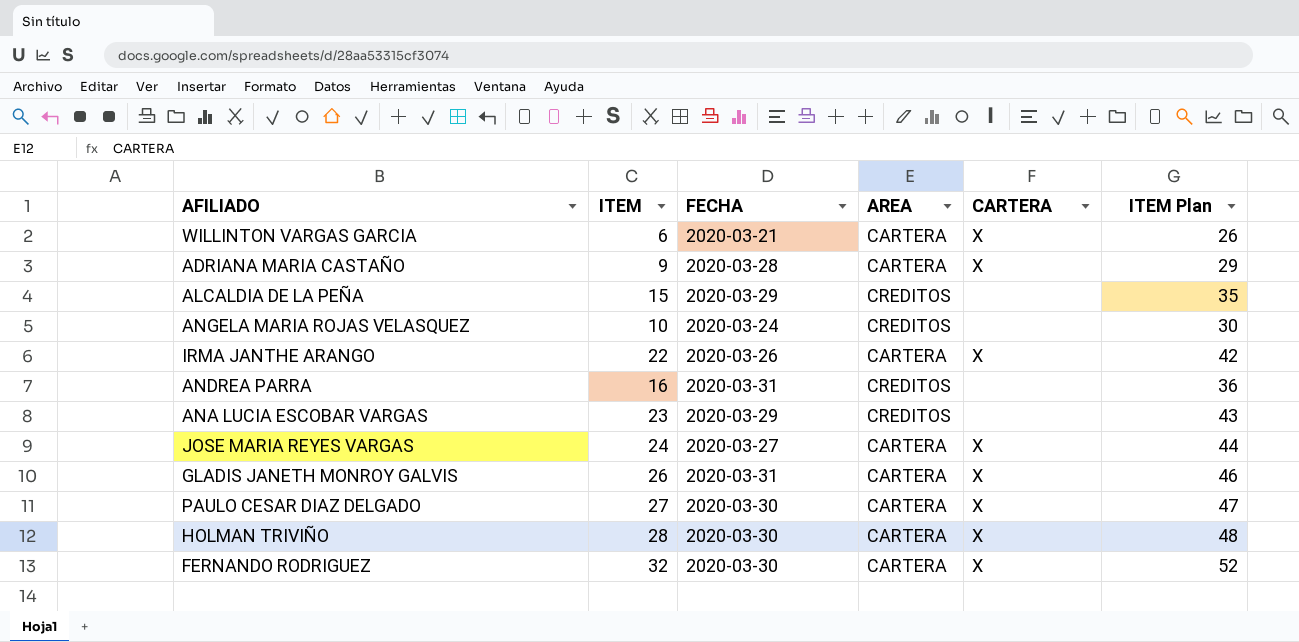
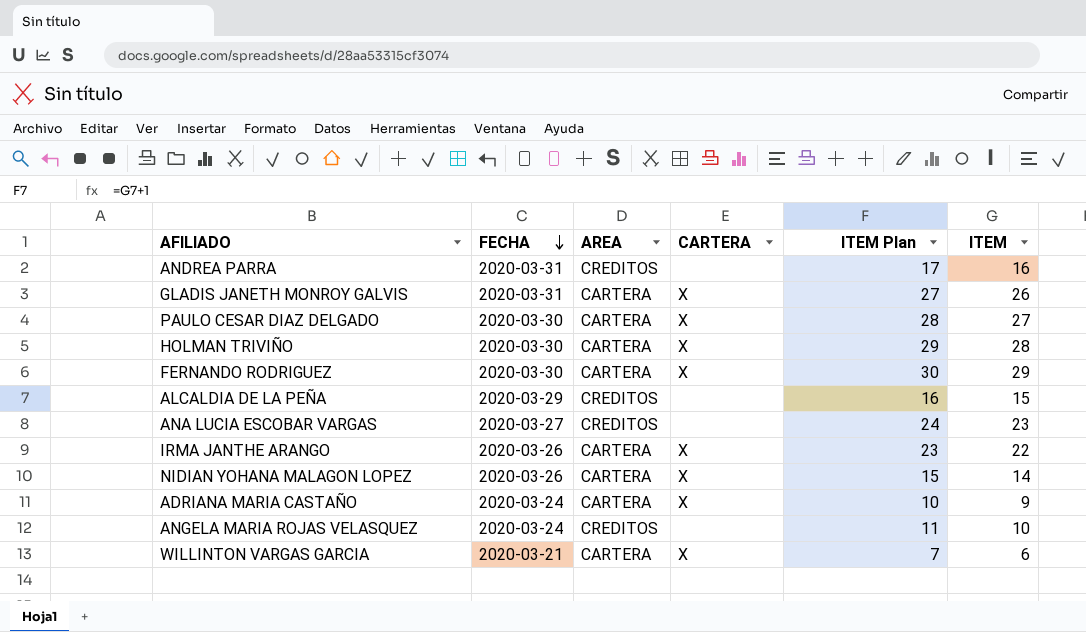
row order: none -> FECHA descending
column ITEM Plan | formula: [ITEM] + 20 -> [ITEM] + 1
column ITEM | position: 2 -> 6
row JOSE MARIA REYES VARGAS: 24 | 2020-03-27 | CARTERA | X | 44 -> none
FERNANDO RODRIGUEZ | ITEM: 32 -> 29
ANA LUCIA ESCOBAR VARGAS | FECHA: 2020-03-29 -> 2020-03-27
row NIDIAN YOHANA MALAGON LOPEZ: none -> 2020-03-26 | CARTERA | X | 15 | 14
ADRIANA MARIA CASTAÑO | FECHA: 2020-03-28 -> 2020-03-24

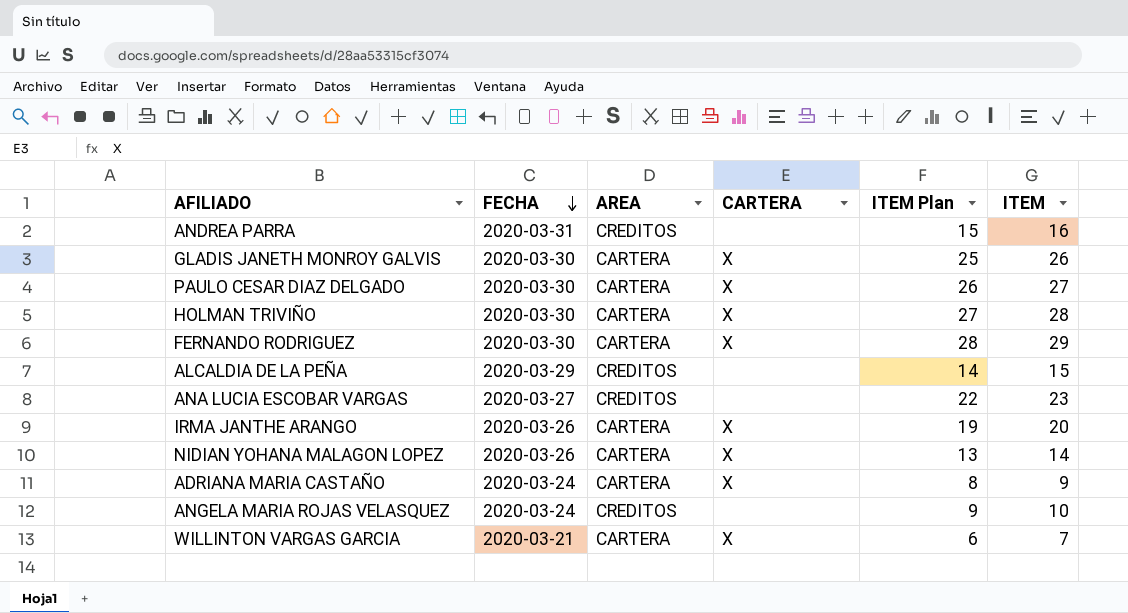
column ITEM Plan | formula: [ITEM] + 1 -> [ITEM] - 1
GLADIS JANETH MONROY GALVIS | FECHA: 2020-03-31 -> 2020-03-30
IRMA JANTHE ARANGO | ITEM: 22 -> 20
WILLINTON VARGAS GARCIA | ITEM: 6 -> 7

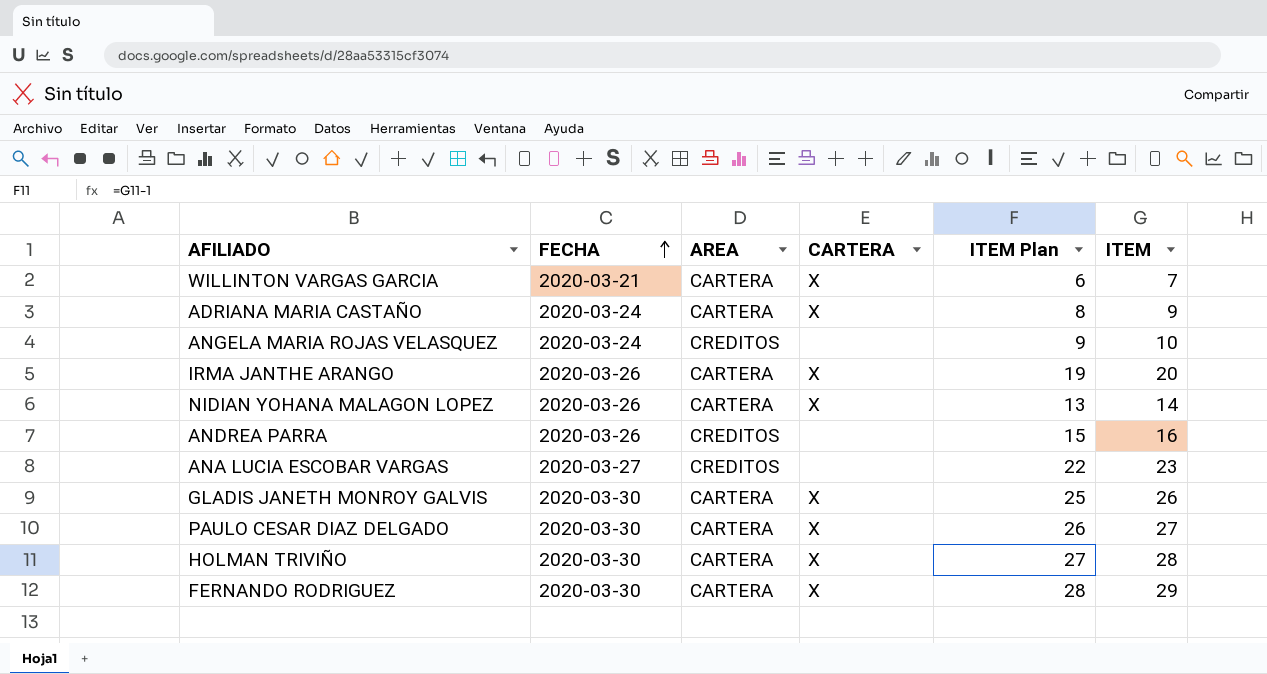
row order: FECHA descending -> FECHA ascending
row ALCALDIA DE LA PEÑA: 2020-03-29 | CREDITOS | none | 14 | 15 -> none
ANDREA PARRA | FECHA: 2020-03-31 -> 2020-03-26

